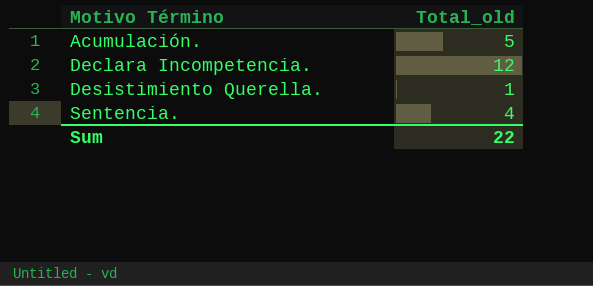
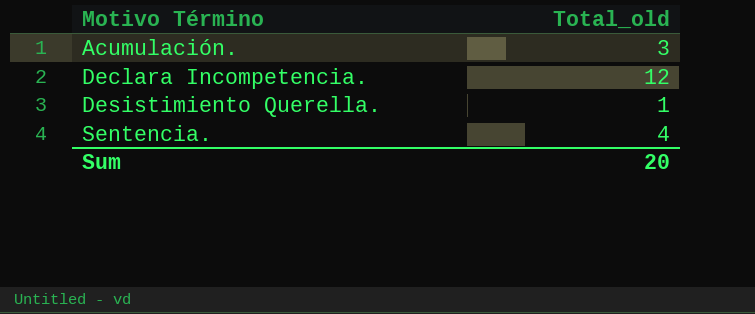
Acumulación. | Total_old: 5 -> 3
Sum | Total_old: 22 -> 20

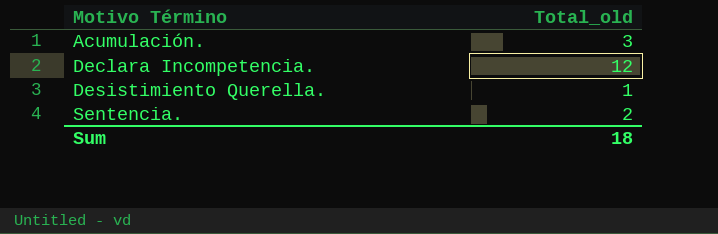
Sentencia. | Total_old: 4 -> 2
Sum | Total_old: 20 -> 18

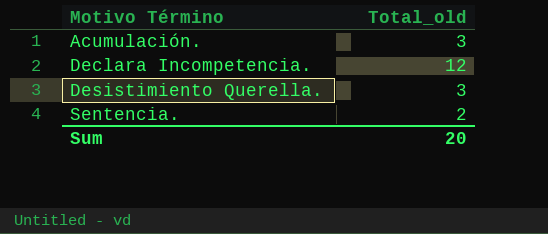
Desistimiento Querella. | Total_old: 1 -> 3
Sum | Total_old: 18 -> 20

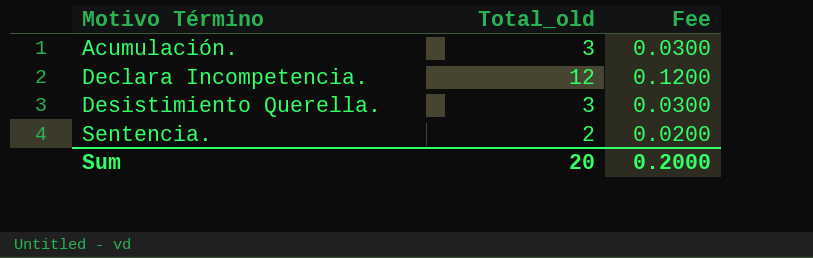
column Fee | formula: none -> [Total_old] * 0.01

